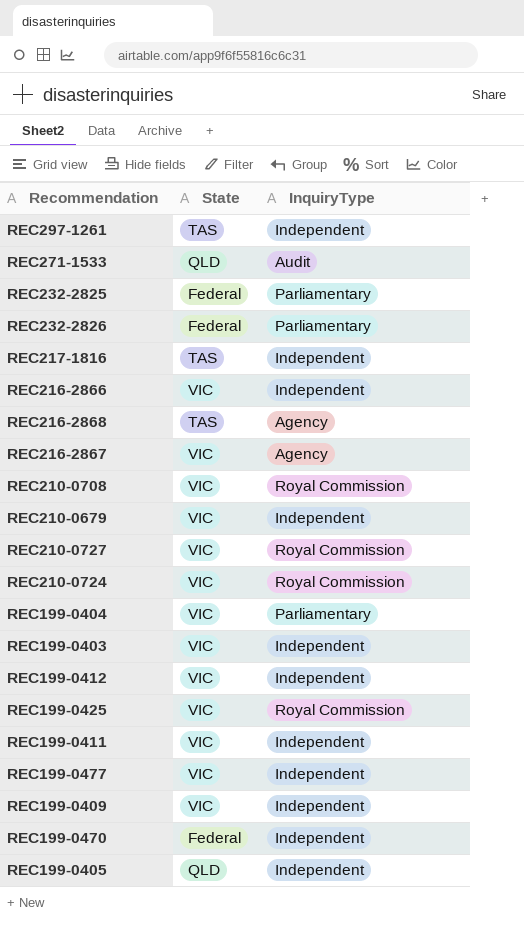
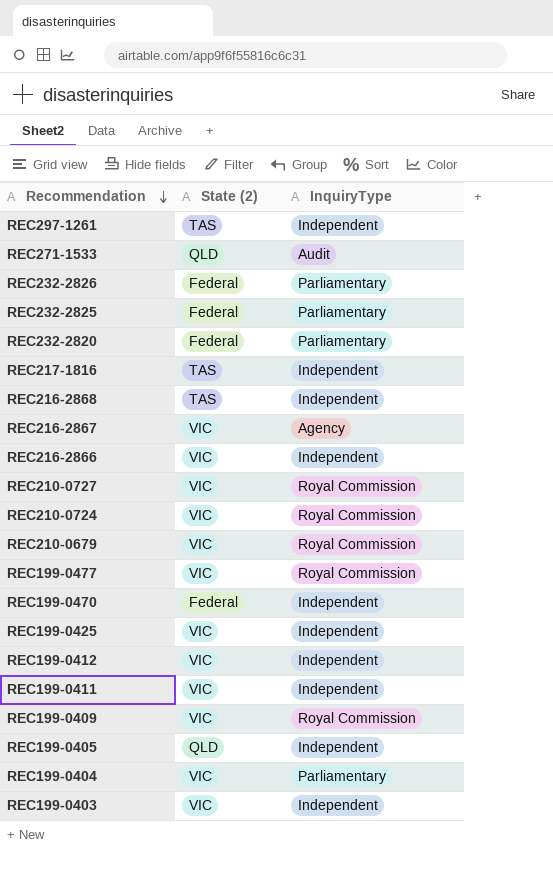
row order: none -> Recommendation descending
column name: State -> State (2)
row REC210-0708: VIC | Royal Commission -> none
row REC232-2820: none -> Federal | Parliamentary
REC216-2868 | InquiryType: Agency -> Independent
REC210-0679 | InquiryType: Independent -> Royal Commission
REC199-0477 | InquiryType: Independent -> Royal Commission
REC199-0425 | InquiryType: Royal Commission -> Independent
REC199-0409 | InquiryType: Independent -> Royal Commission

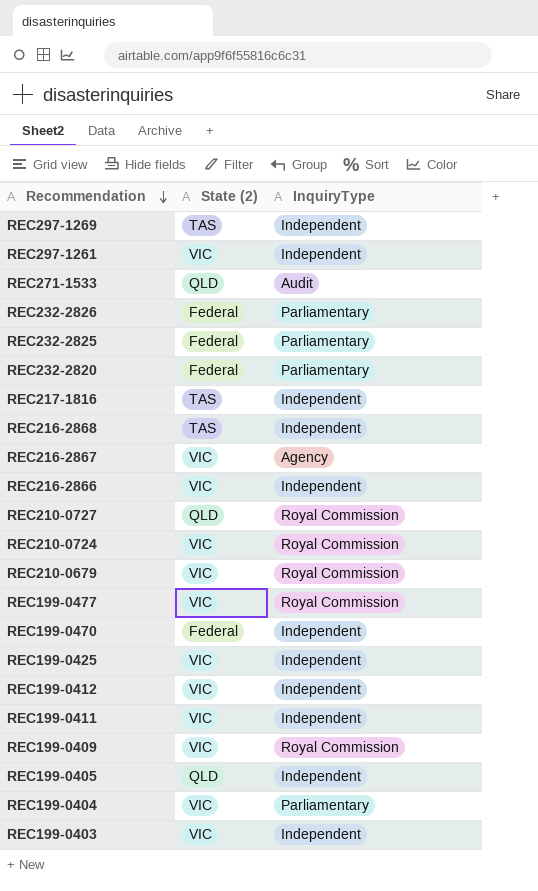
row REC297-1269: none -> TAS | Independent
REC297-1261 | State (2): TAS -> VIC
REC210-0727 | State (2): VIC -> QLD

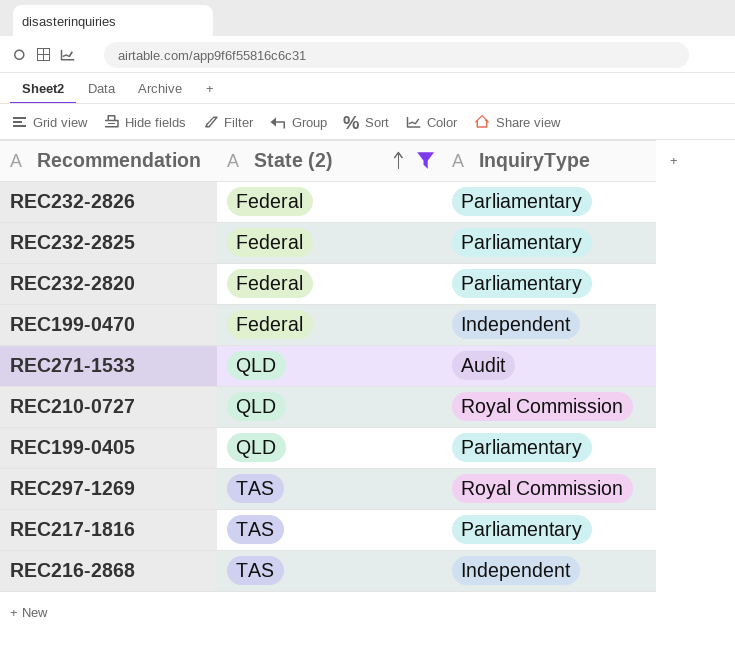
filter: none -> State (2) != VIC
row order: Recommendation descending -> State (2) ascending
REC199-0405 | InquiryType: Independent -> Parliamentary
REC297-1269 | InquiryType: Independent -> Royal Commission
REC217-1816 | InquiryType: Independent -> Parliamentary

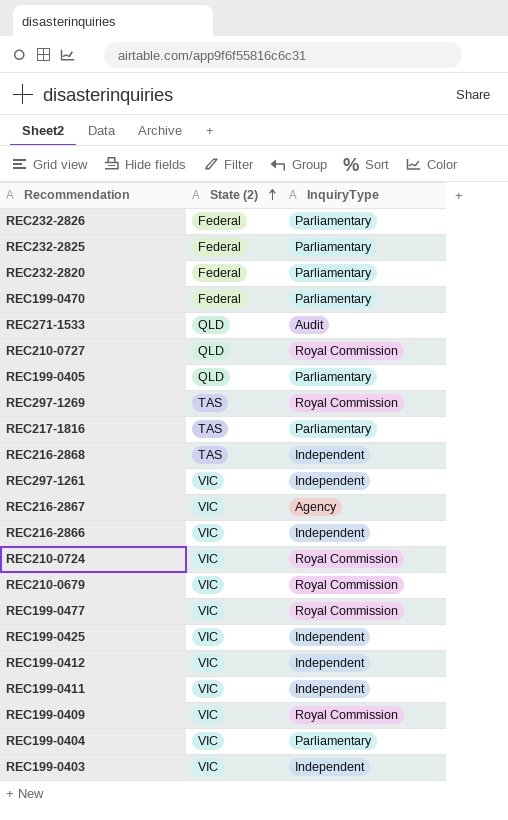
filter: State (2) != VIC -> none
REC199-0470 | InquiryType: Independent -> Parliamentary

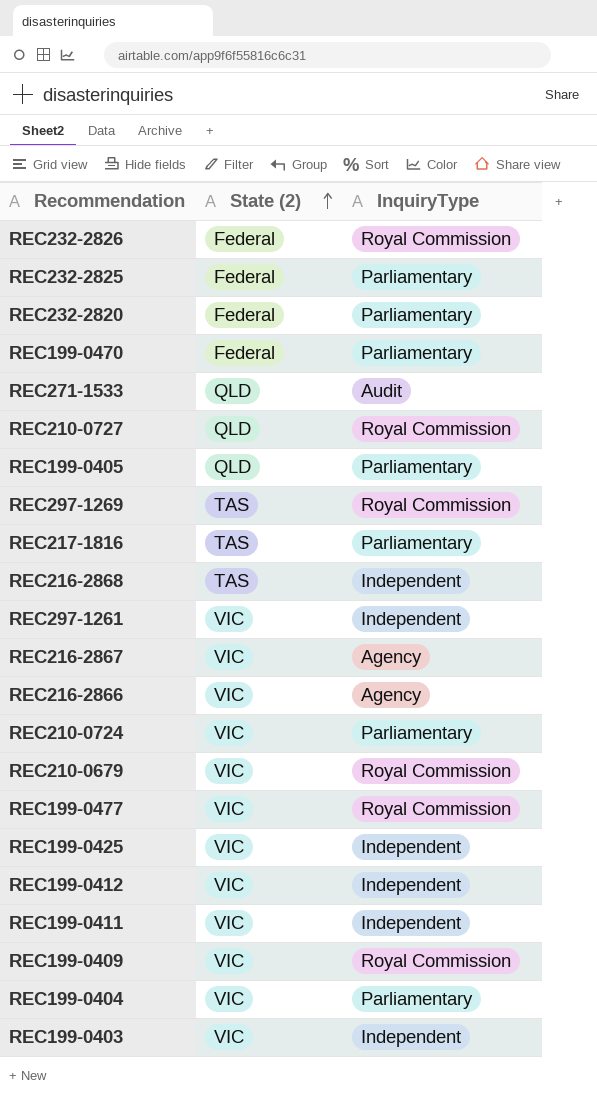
REC232-2826 | InquiryType: Parliamentary -> Royal Commission
REC216-2866 | InquiryType: Independent -> Agency
REC210-0724 | InquiryType: Royal Commission -> Parliamentary

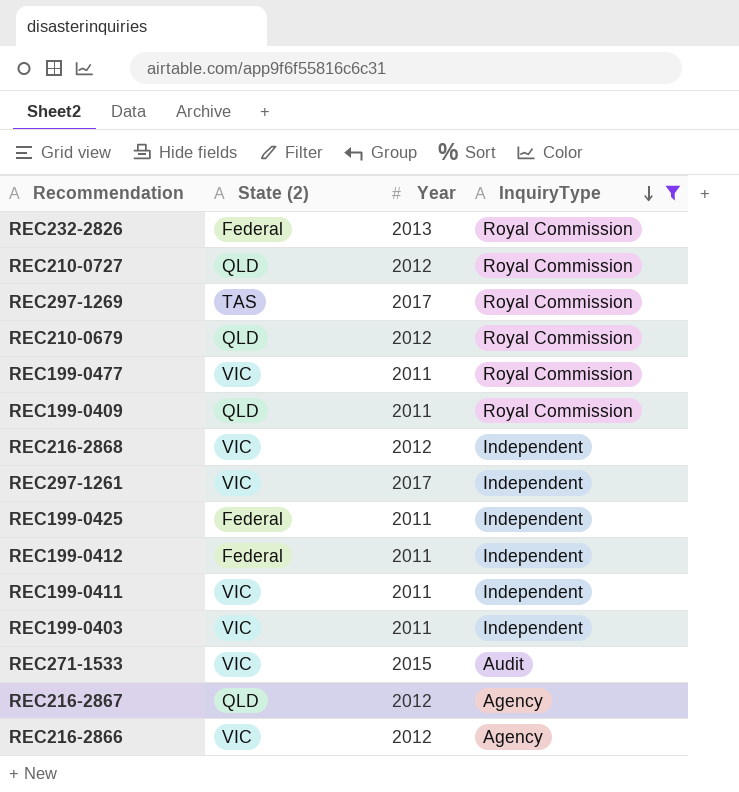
filter: none -> InquiryType != Parliamentary
row order: State (2) ascending -> InquiryType descending
column Year | position: none -> 3
REC210-0679 | State (2): VIC -> QLD
REC199-0409 | State (2): VIC -> QLD
REC216-2868 | State (2): TAS -> VIC
REC199-0425 | State (2): VIC -> Federal
REC199-0412 | State (2): VIC -> Federal
REC271-1533 | State (2): QLD -> VIC
REC216-2867 | State (2): VIC -> QLD

